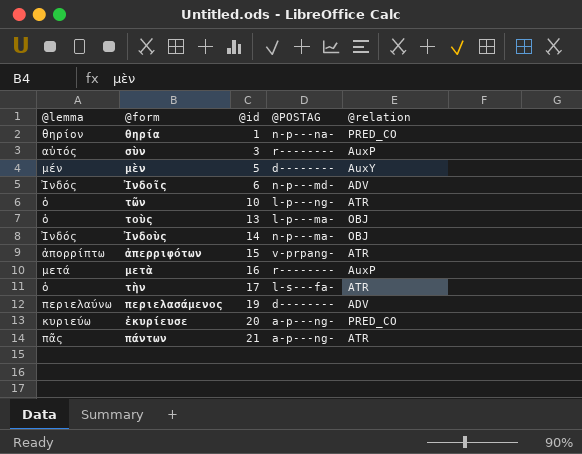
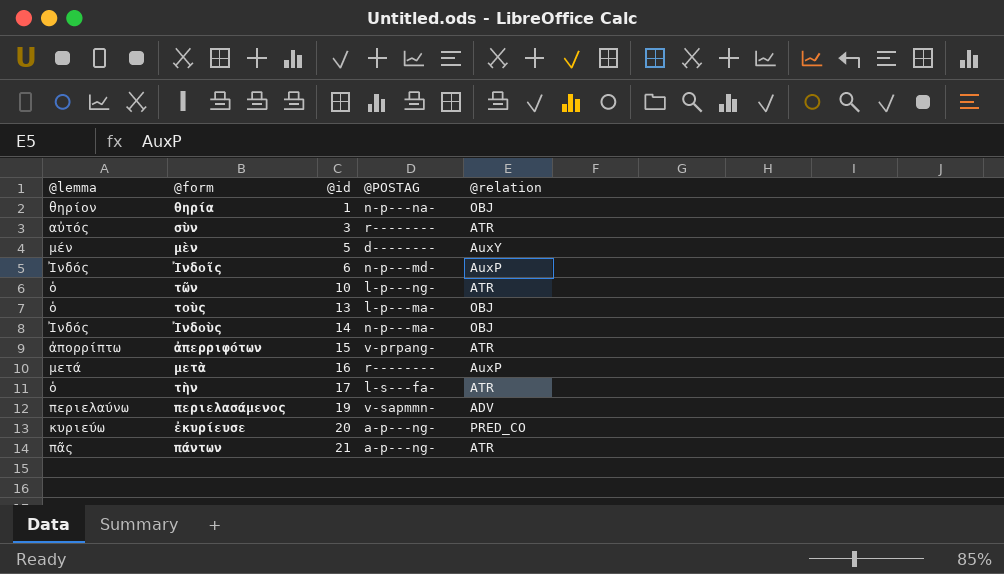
θηρία | @relation: PRED_CO -> OBJ
σὺν | @relation: AuxP -> ATR
Ἰνδοῖς | @relation: ADV -> AuxP
περιελασάμενος | @POSTAG: d-------- -> v-sapmmn-

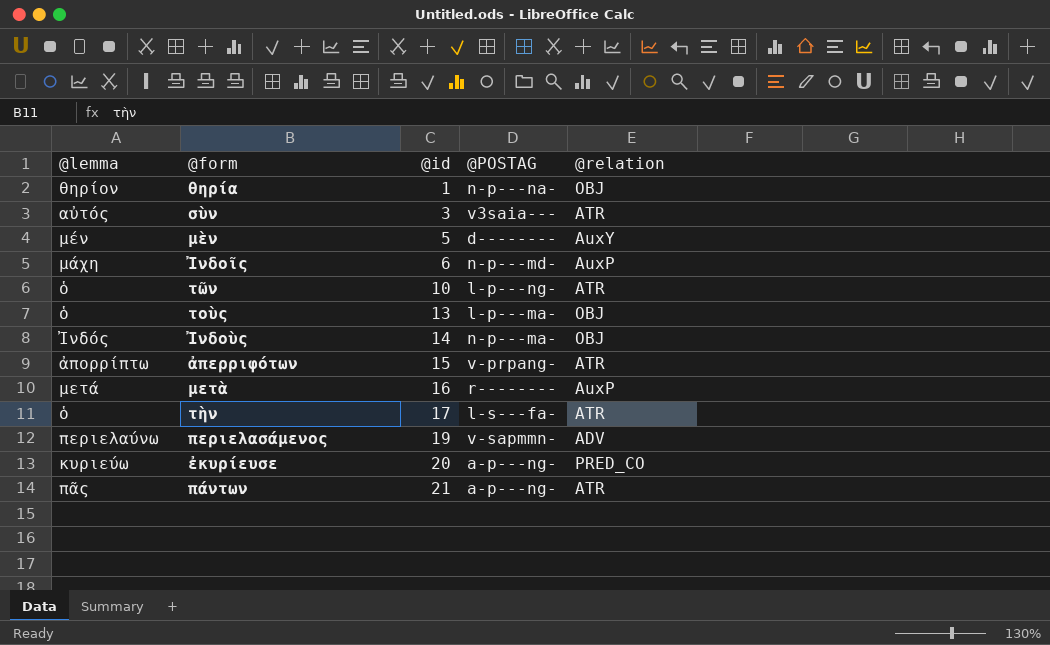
σὺν | @POSTAG: r-------- -> v3saia---
Ἰνδοῖς | @lemma: Ἰνδός -> μάχη

